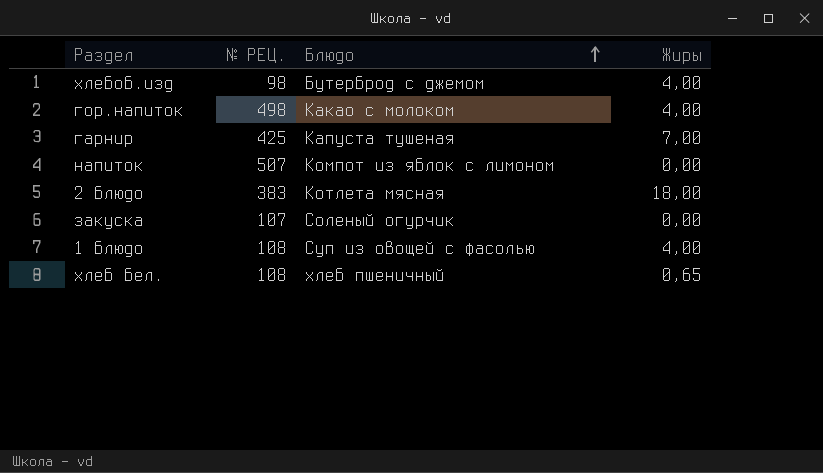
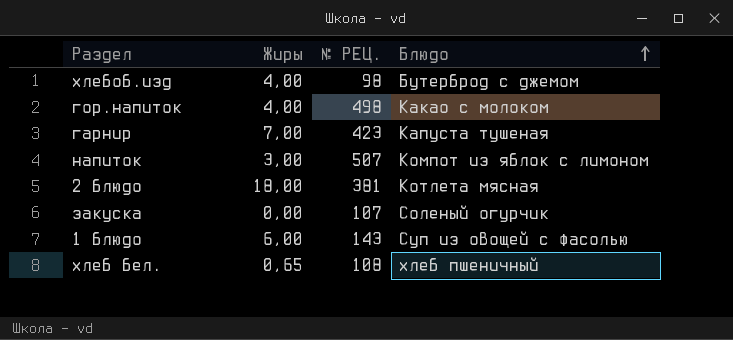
column Жиры | position: 4 -> 2
гарнир | № РЕЦ.: 425 -> 423
напиток | Жиры: 0,00 -> 3,00
2 блюдо | № РЕЦ.: 383 -> 381
1 блюдо | Жиры: 4,00 -> 6,00
1 блюдо | № РЕЦ.: 108 -> 143

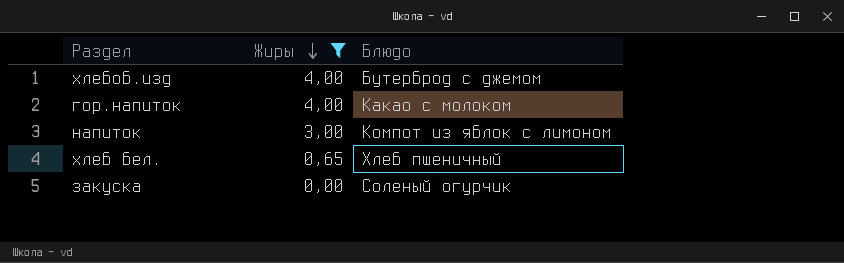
filter: none -> Жиры <= 4,00
row order: Блюдо ascending -> Жиры descending
column № РЕЦ. | position: 3 -> none
хлеб бел. | Блюдо: хлеб пшеничный -> Хлеб пшеничный

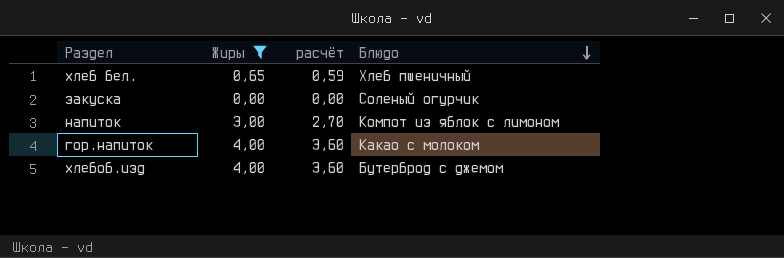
row order: Жиры descending -> Блюдо descending
column расчёт | formula: none -> [Жиры] * 0,9

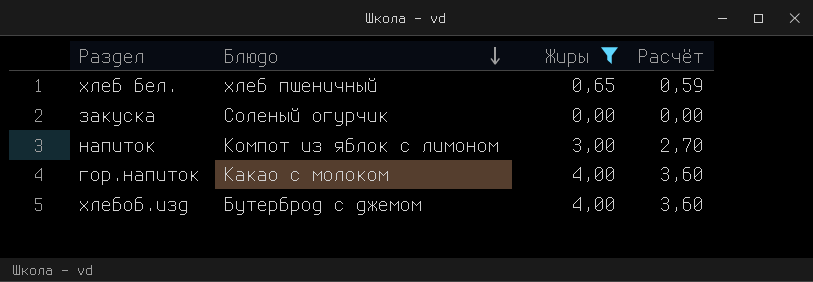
column Блюдо | position: 4 -> 2
column name: расчёт -> Расчёт
хлеб бел. | Блюдо: Хлеб пшеничный -> хлеб пшеничный

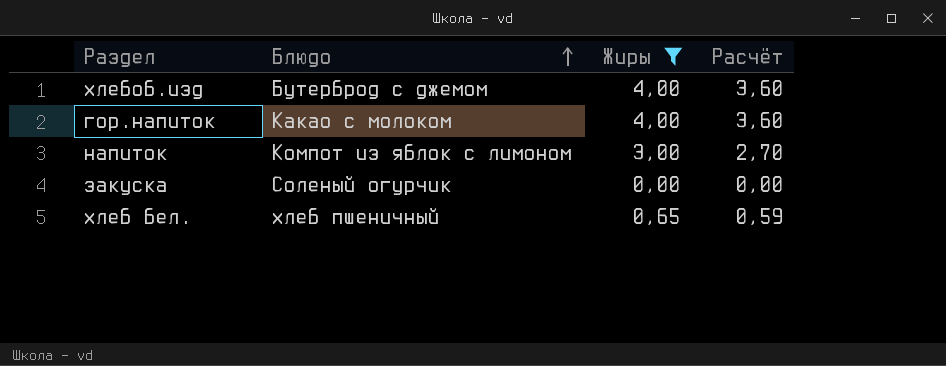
row order: Блюдо descending -> Блюдо ascending

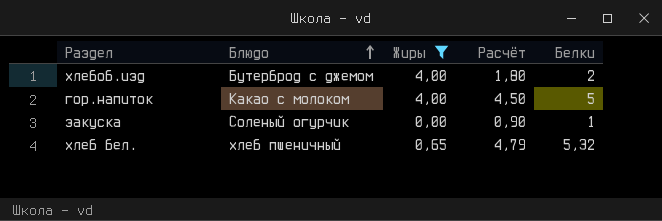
column Расчёт | formula: [Жиры] * 0,9 -> [Белки] * 0,9
column Белки | position: none -> 5
row напиток: Компот из яблок с лимоном | 3,00 | 2,70 -> none

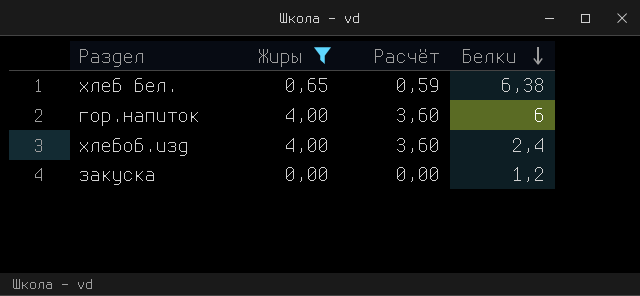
row order: Блюдо ascending -> Белки descending
column Блюдо | position: 2 -> none
column Расчёт | formula: [Белки] * 0,9 -> [Жиры] * 0,9
хлеб бел. | Белки: 5,32 -> 6,38
гор.напиток | Белки: 5 -> 6
хлебоб.изд | Белки: 2 -> 2,4
закуска | Белки: 1 -> 1,2

